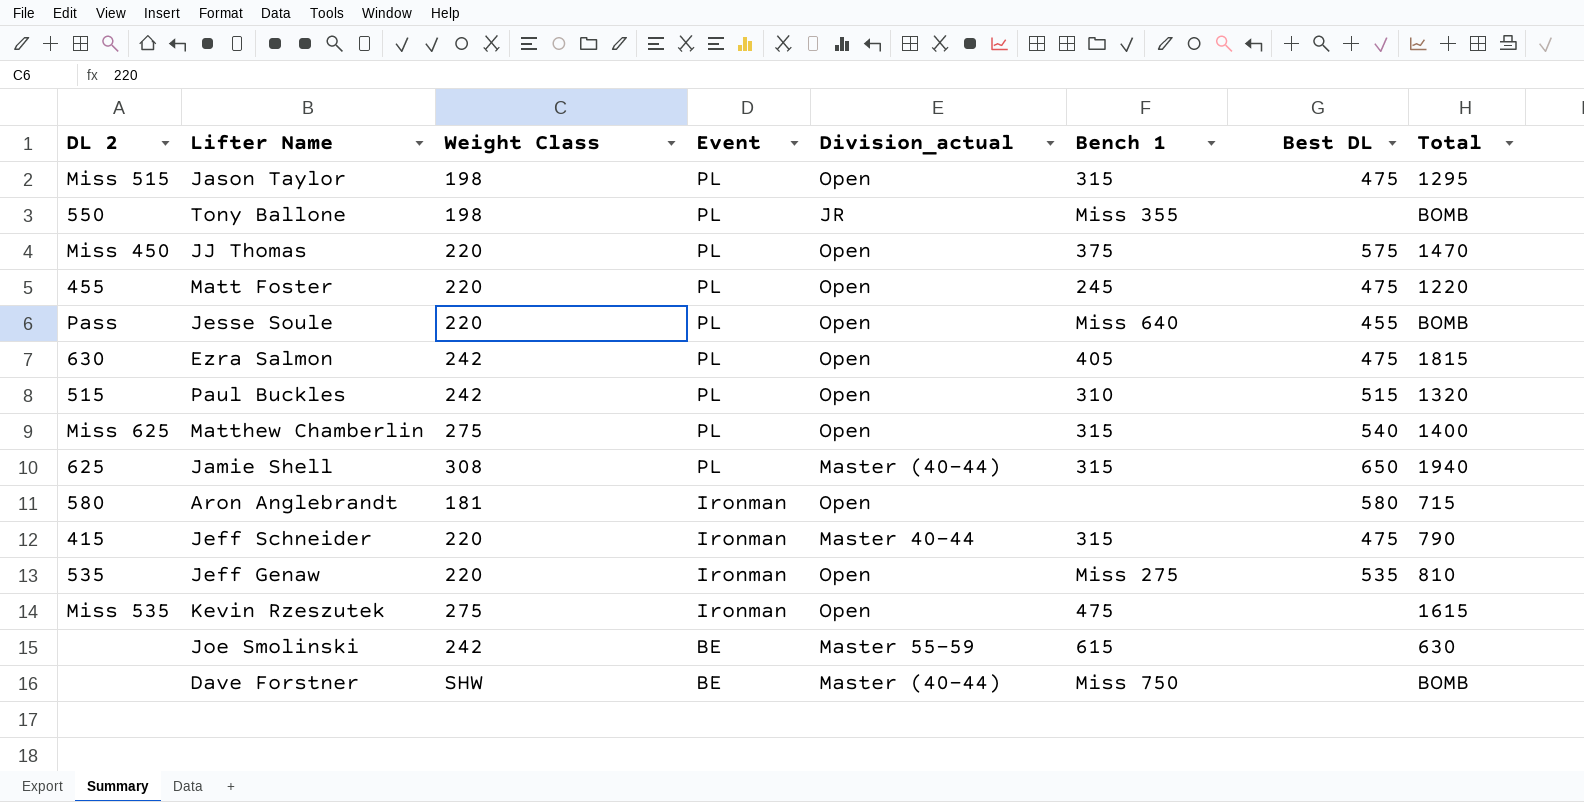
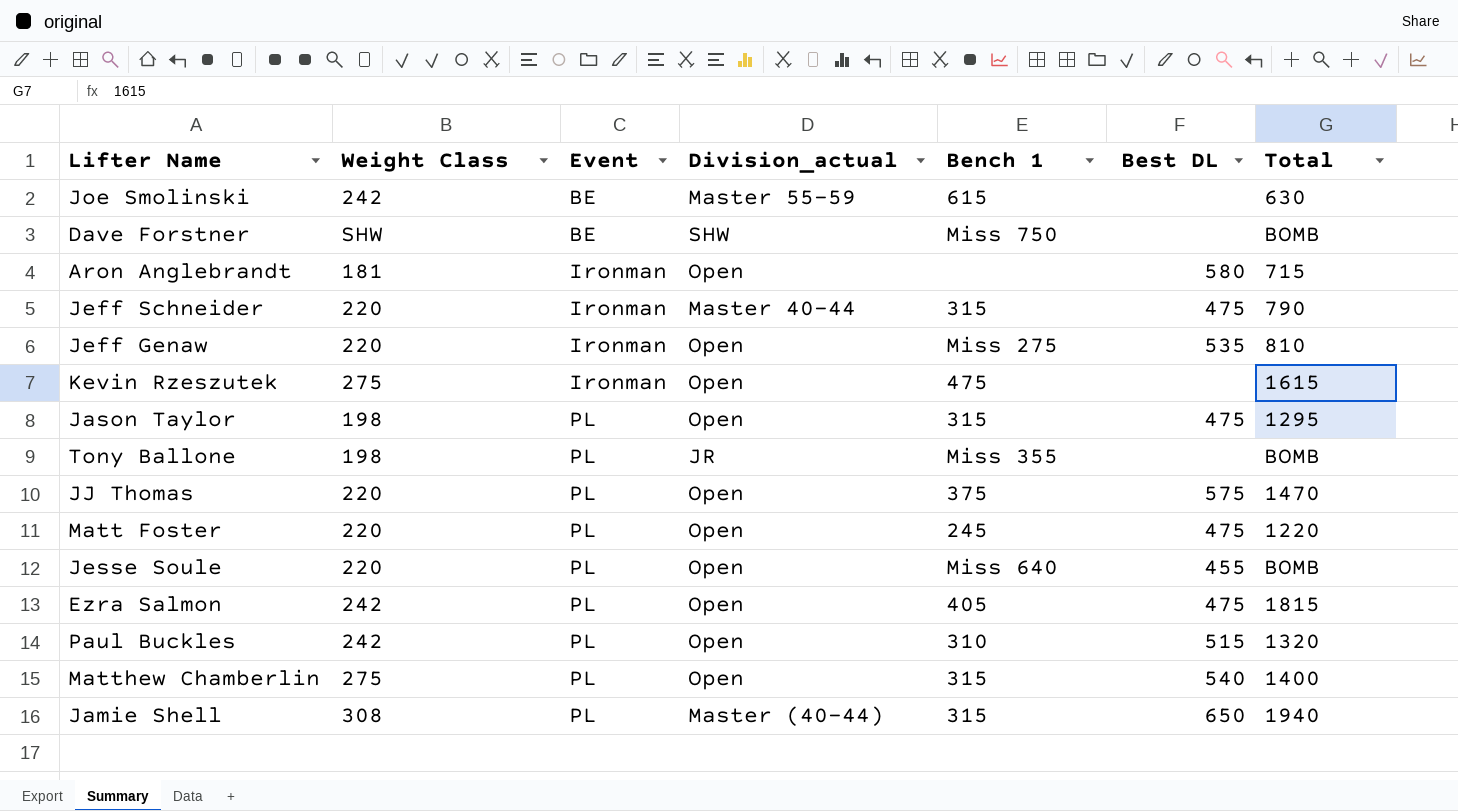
row order: Event descending -> Event ascending
column DL 2 | position: 1 -> none
Dave Forstner | Division_actual: Master (40-44) -> SHW

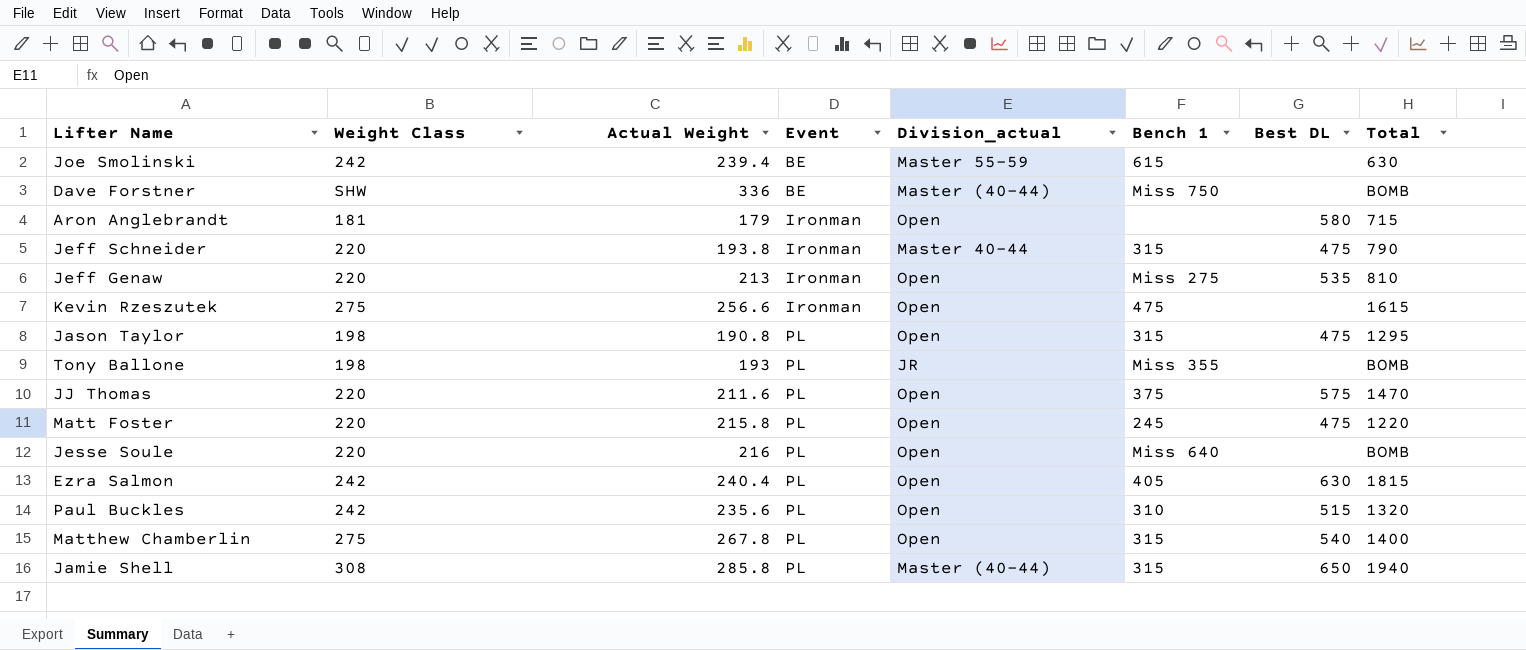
column Actual Weight | position: none -> 3
Dave Forstner | Division_actual: SHW -> Master (40-44)
Jesse Soule | Best DL: 455 -> none
Ezra Salmon | Best DL: 475 -> 630

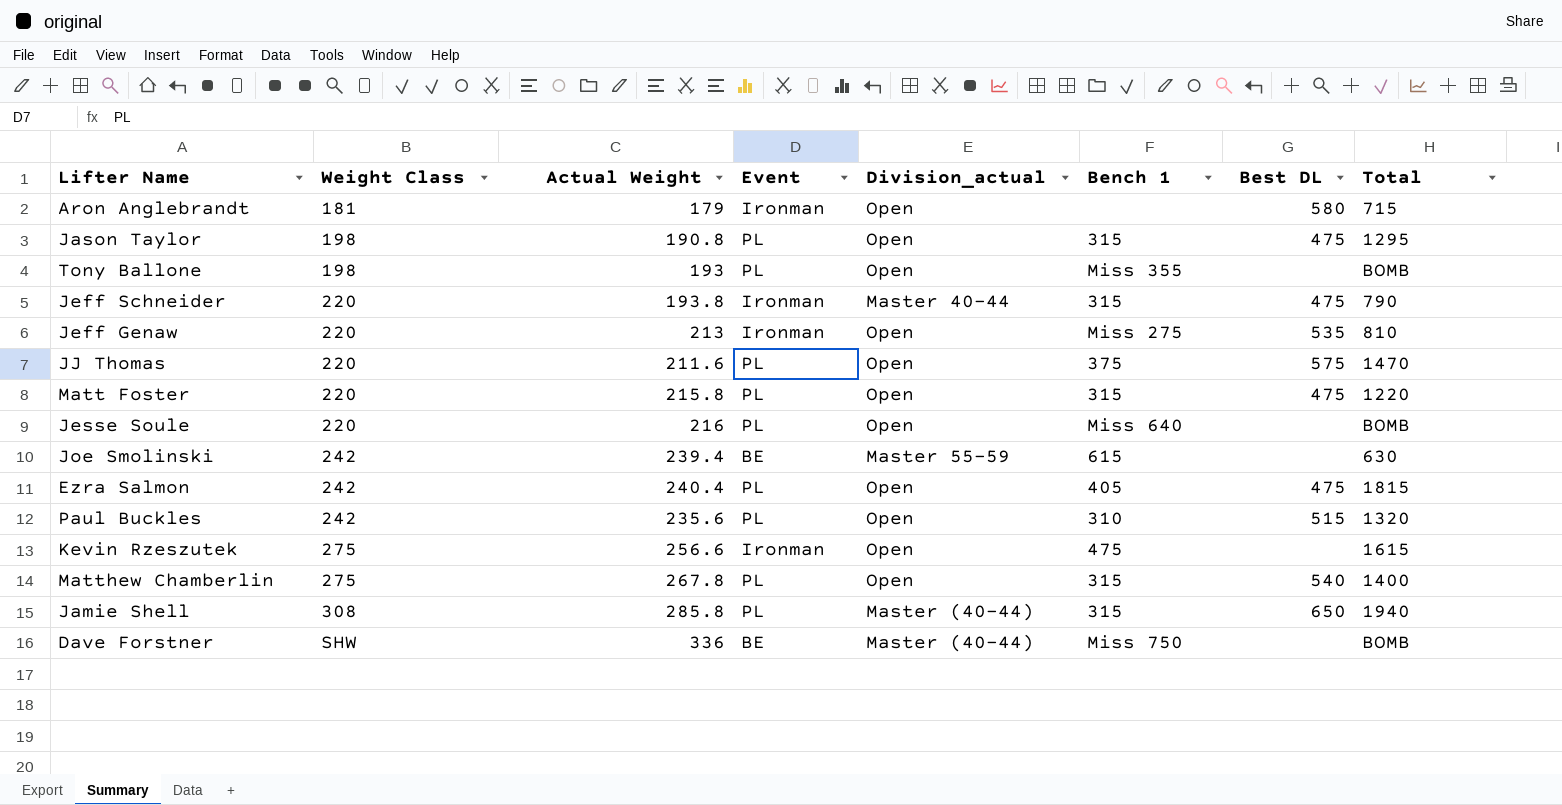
row order: Event ascending -> Weight Class ascending
Tony Ballone | Division_actual: JR -> Open
Matt Foster | Bench 1: 245 -> 315
Ezra Salmon | Best DL: 630 -> 475

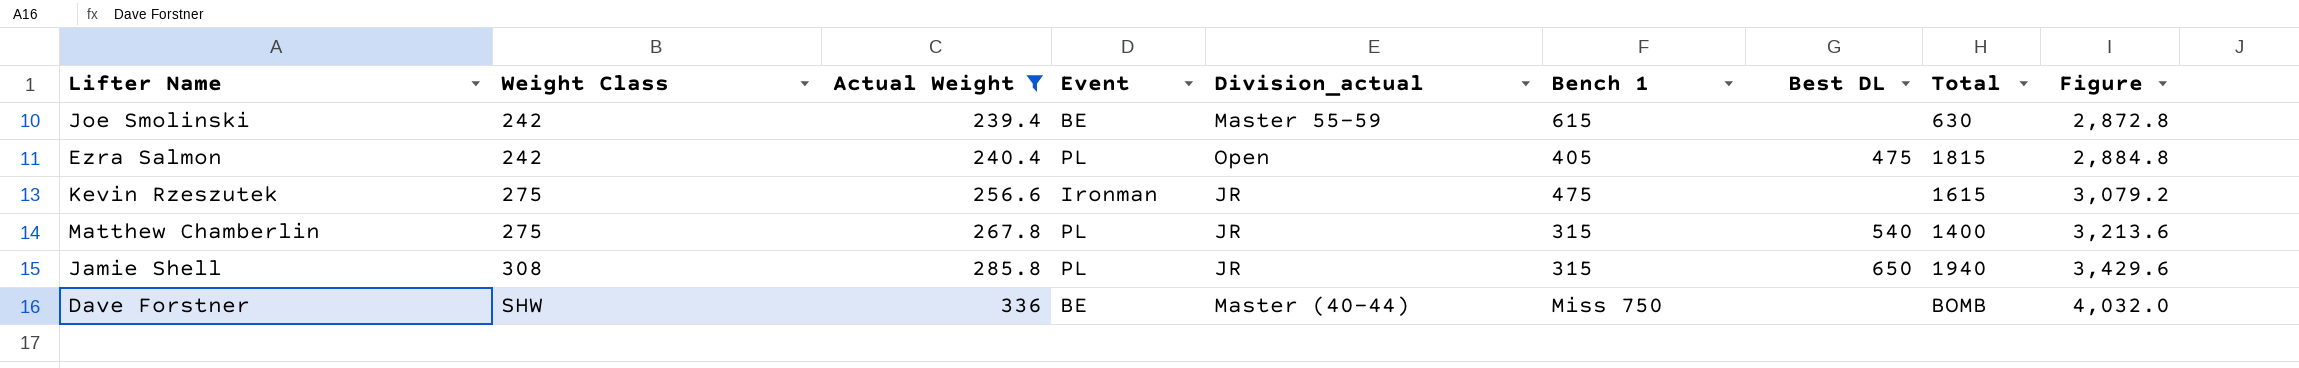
filter: none -> Actual Weight >= 239.4
column Figure | formula: none -> [Actual Weight] * 12
Kevin Rzeszutek | Division_actual: Open -> JR
Matthew Chamberlin | Division_actual: Open -> JR
Jamie Shell | Division_actual: Master (40-44) -> JR

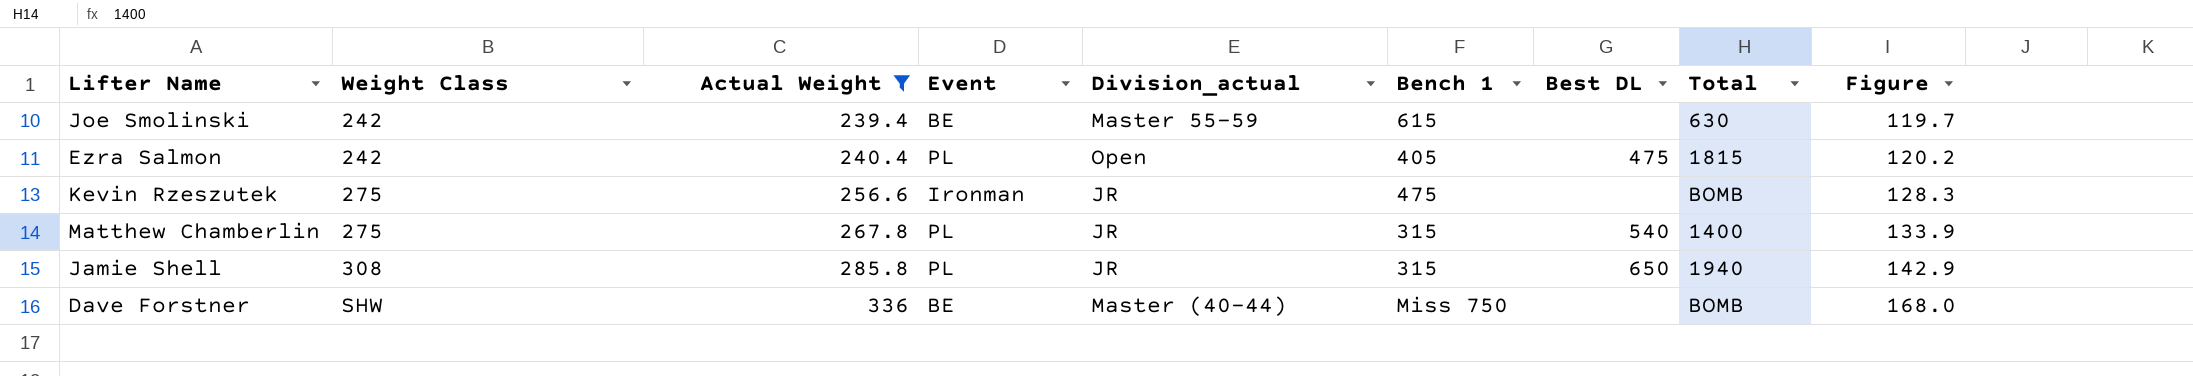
column Figure | formula: [Actual Weight] * 12 -> [Actual Weight] * 0.5
Kevin Rzeszutek | Total: 1615 -> BOMB

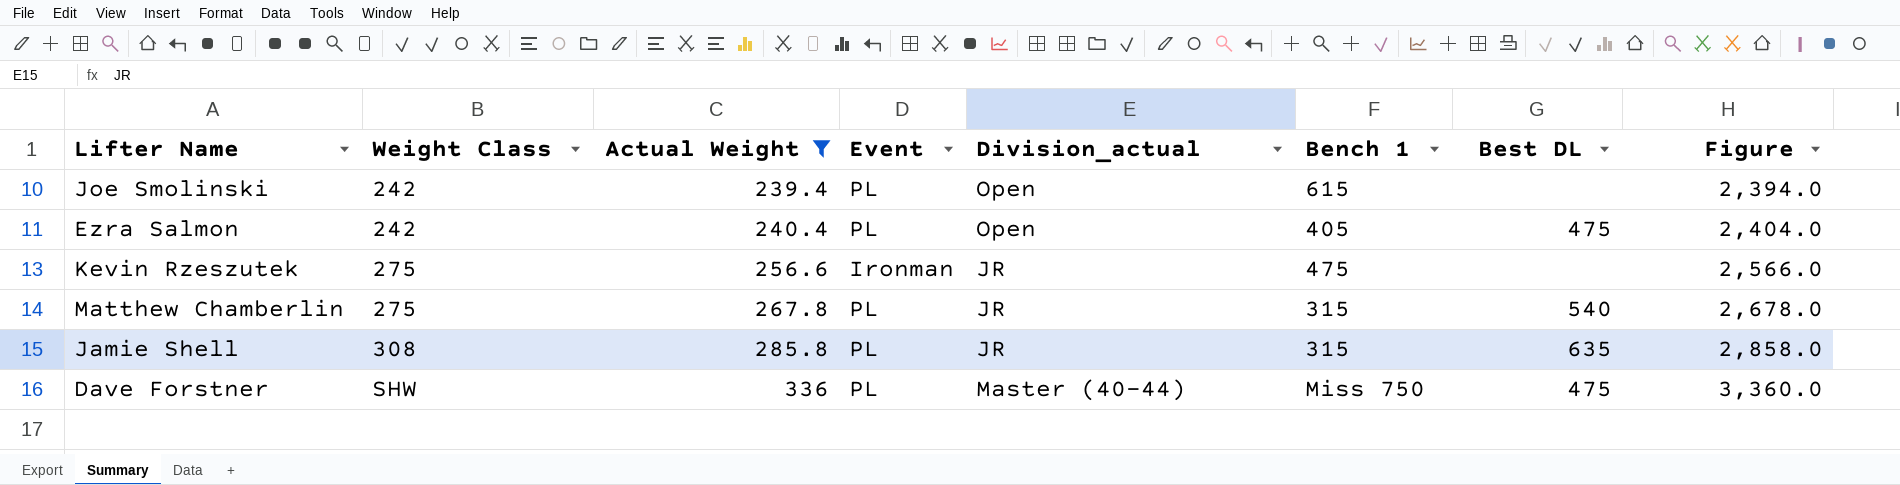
column Total | position: 8 -> none
column Figure | formula: [Actual Weight] * 0.5 -> [Actual Weight] * 10
Joe Smolinski | Event: BE -> PL
Joe Smolinski | Division_actual: Master 55-59 -> Open
Jamie Shell | Best DL: 650 -> 635
Dave Forstner | Event: BE -> PL
Dave Forstner | Best DL: none -> 475

